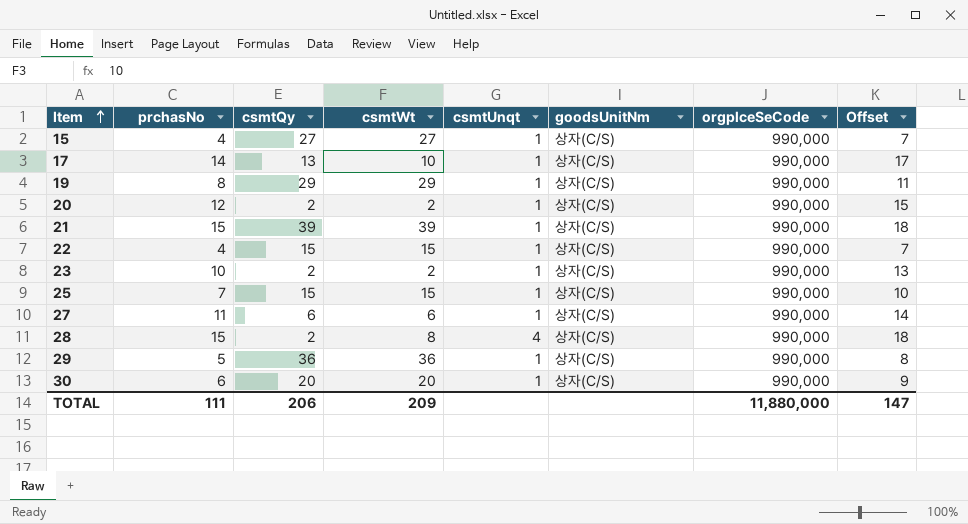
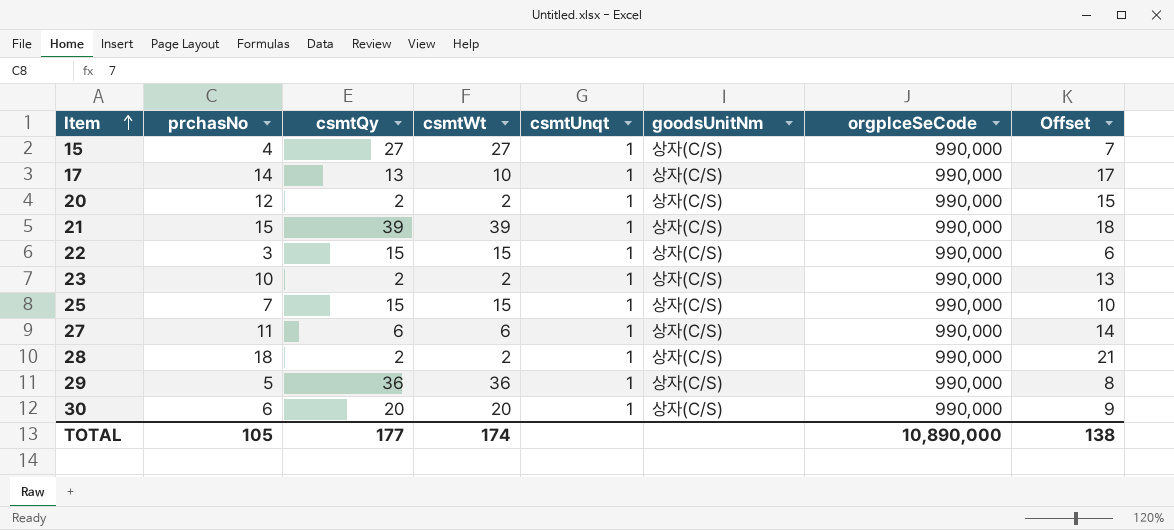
row 19: 8 | 29 | 29 | 1 | 상자(C/S) | 990,000 | 11 -> none
22 | prchasNo: 4 -> 3
22 | Offset: 7 -> 6
28 | prchasNo: 15 -> 18
28 | csmtWt: 8 -> 2
28 | csmtUnqt: 4 -> 1
28 | Offset: 18 -> 21
TOTAL | prchasNo: 111 -> 105
TOTAL | csmtQy: 206 -> 177
TOTAL | csmtWt: 209 -> 174
TOTAL | orgplceSeCode: 11,880,000 -> 10,890,000
TOTAL | Offset: 147 -> 138

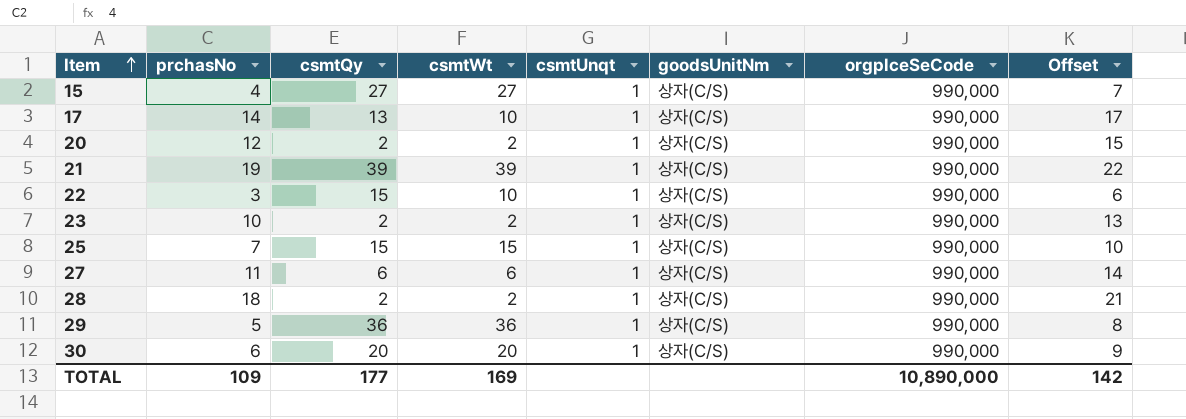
21 | prchasNo: 15 -> 19
21 | Offset: 18 -> 22
22 | csmtWt: 15 -> 10
TOTAL | prchasNo: 105 -> 109
TOTAL | csmtWt: 174 -> 169
TOTAL | Offset: 138 -> 142

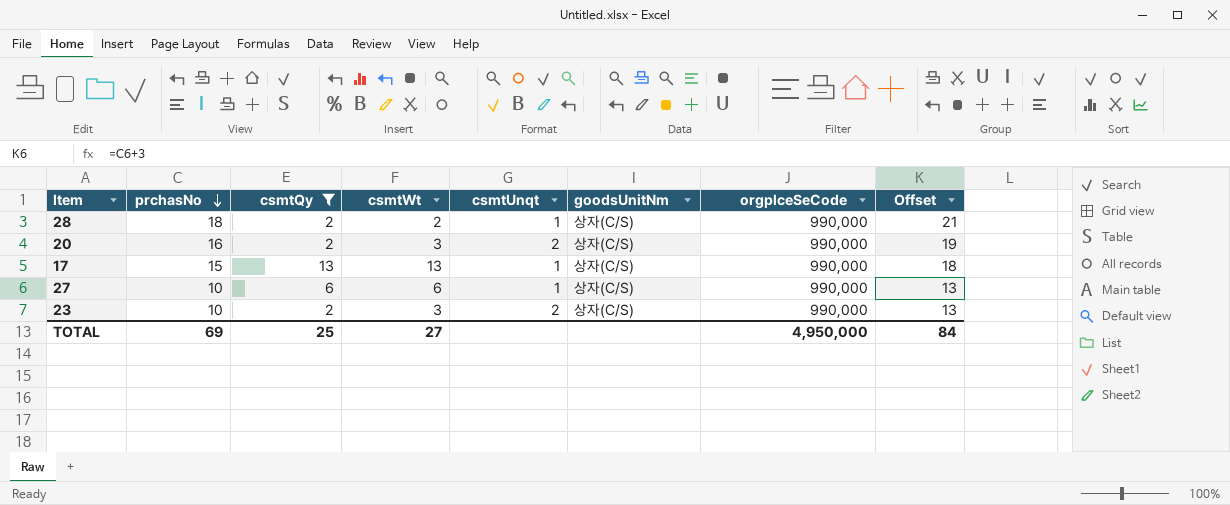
filter: none -> csmtQy <= 13
row order: Item ascending -> prchasNo descending
20 | prchasNo: 12 -> 16
20 | csmtWt: 2 -> 3
20 | csmtUnqt: 1 -> 2
20 | Offset: 15 -> 19
17 | prchasNo: 14 -> 15
17 | csmtWt: 10 -> 13
17 | Offset: 17 -> 18
27 | prchasNo: 11 -> 10
27 | Offset: 14 -> 13
23 | csmtWt: 2 -> 3
23 | csmtUnqt: 1 -> 2
TOTAL | prchasNo: 109 -> 69
TOTAL | csmtQy: 177 -> 25
TOTAL | csmtWt: 169 -> 27
TOTAL | orgplceSeCode: 10,890,000 -> 4,950,000
TOTAL | Offset: 142 -> 84

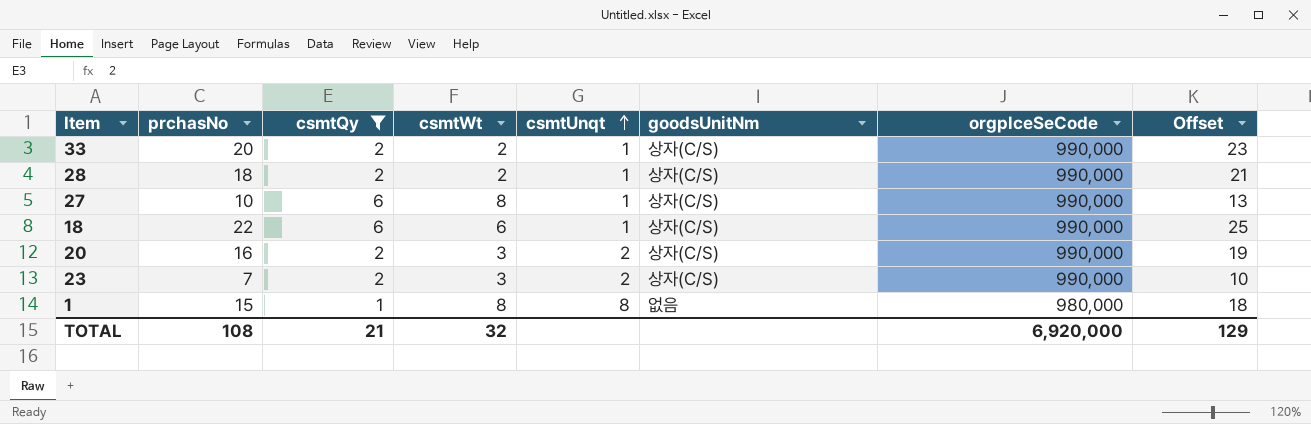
row order: prchasNo descending -> csmtUnqt ascending
row 17: 15 | 13 | 13 | 1 | 상자(C/S) | 990,000 | 18 -> none
row 33: none -> 20 | 2 | 2 | 1 | 상자(C/S) | 990,000 | 23
27 | csmtWt: 6 -> 8
row 18: none -> 22 | 6 | 6 | 1 | 상자(C/S) | 990,000 | 25
23 | prchasNo: 10 -> 7
23 | Offset: 13 -> 10
row 1: none -> 15 | 1 | 8 | 8 | 없음 | 980,000 | 18
TOTAL | prchasNo: 69 -> 108
TOTAL | csmtQy: 25 -> 21
TOTAL | csmtWt: 27 -> 32
TOTAL | orgplceSeCode: 4,950,000 -> 6,920,000
TOTAL | Offset: 84 -> 129

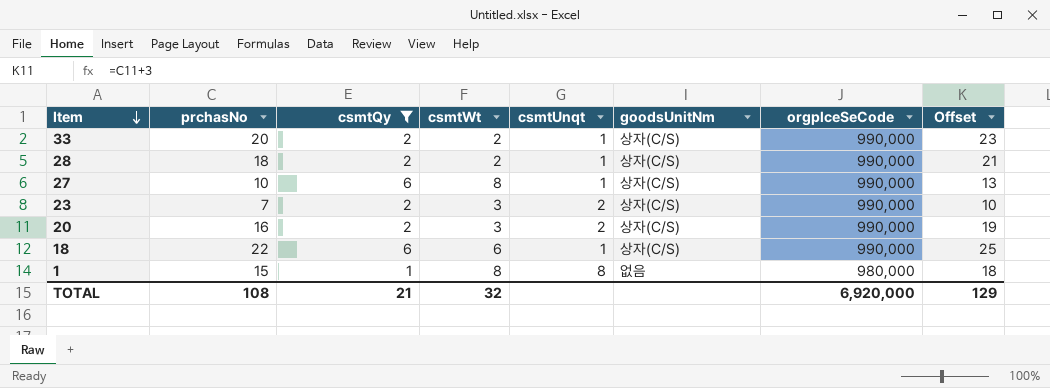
row order: csmtUnqt ascending -> Item descending

